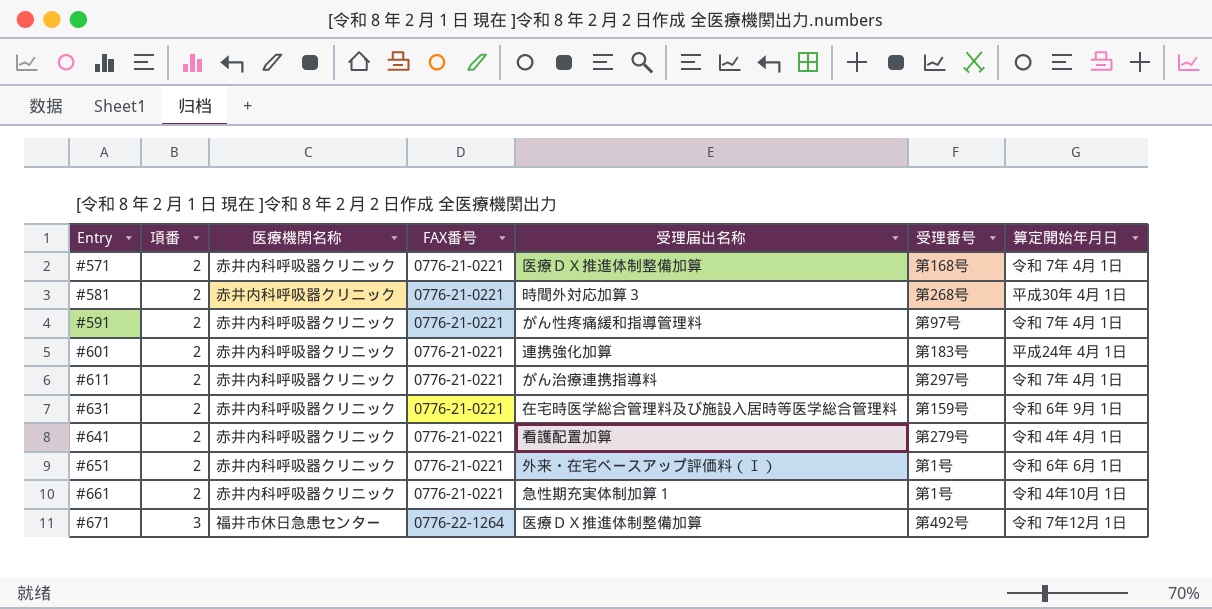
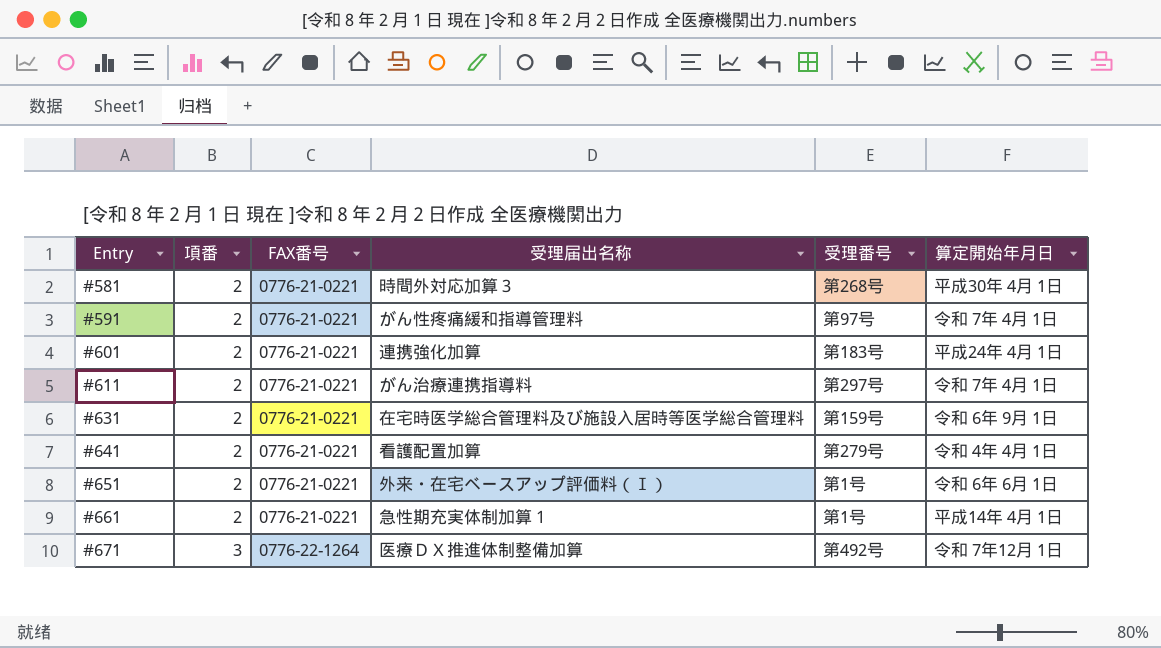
column 医療機関名称 | position: 3 -> none
row #571: 2 | 赤井内科呼吸器クリニック | 0776-21-0221 | 医療ＤＸ推進体制整備加算 | 第168号 | 令和 7年 4月 1日 -> none
#661 | 算定開始年月日: 令和 4年10月 1日 -> 平成14年 4月 1日

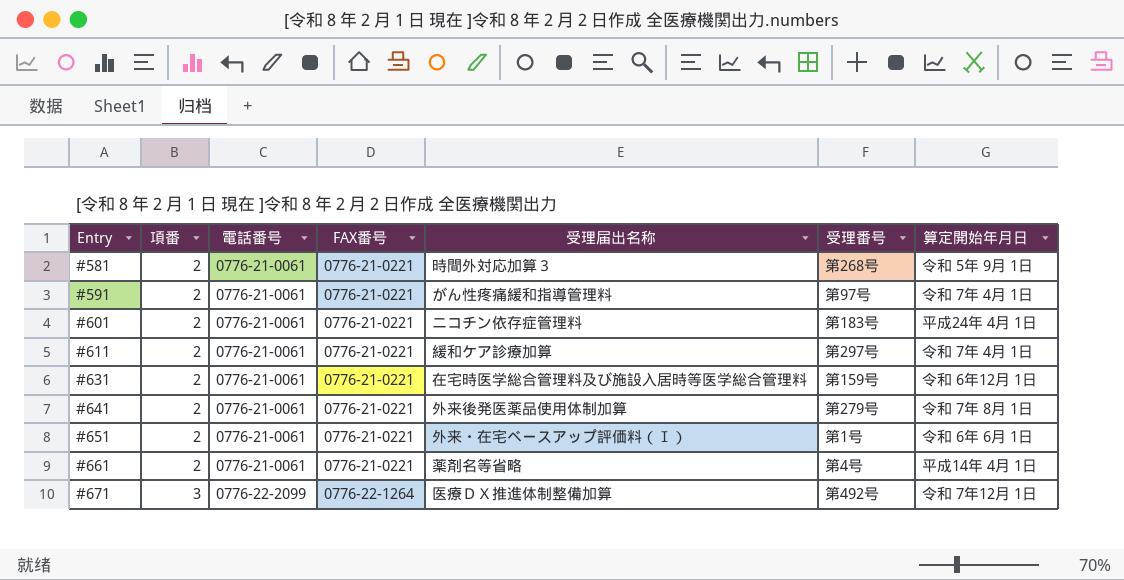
column 電話番号 | position: none -> 3
#581 | 算定開始年月日: 平成30年 4月 1日 -> 令和 5年 9月 1日
#601 | 受理届出名称: 連携強化加算 -> ニコチン依存症管理料
#611 | 受理届出名称: がん治療連携指導料 -> 緩和ケア診療加算
#631 | 算定開始年月日: 令和 6年 9月 1日 -> 令和 6年12月 1日
#641 | 受理届出名称: 看護配置加算 -> 外来後発医薬品使用体制加算
#641 | 算定開始年月日: 令和 4年 4月 1日 -> 令和 7年 8月 1日
#661 | 受理届出名称: 急性期充実体制加算１ -> 薬剤名等省略
#661 | 受理番号: 第1号 -> 第4号

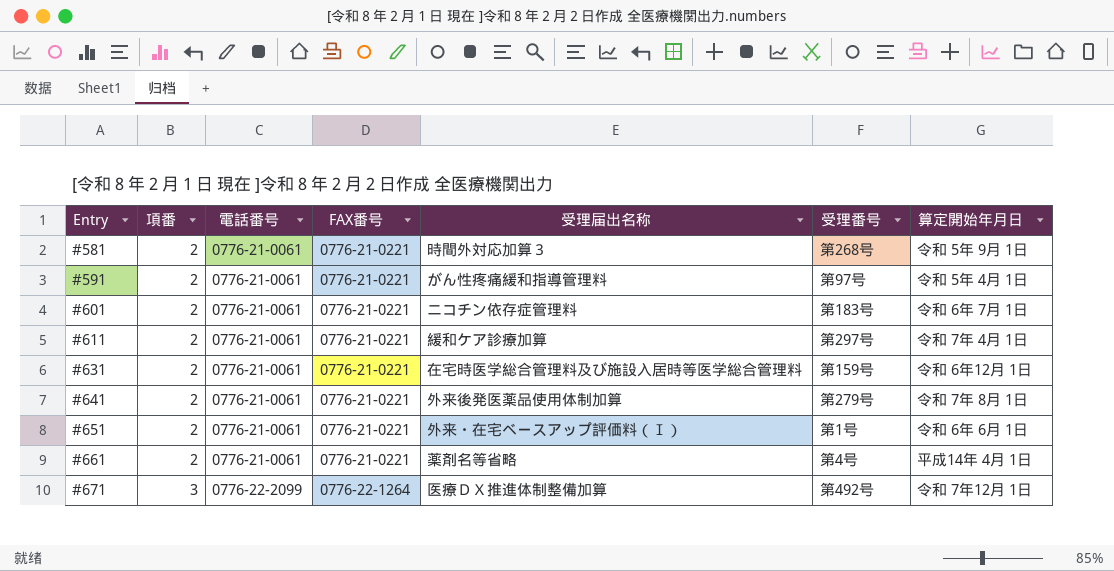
#591 | 算定開始年月日: 令和 7年 4月 1日 -> 令和 5年 4月 1日
#601 | 算定開始年月日: 平成24年 4月 1日 -> 令和 6年 7月 1日

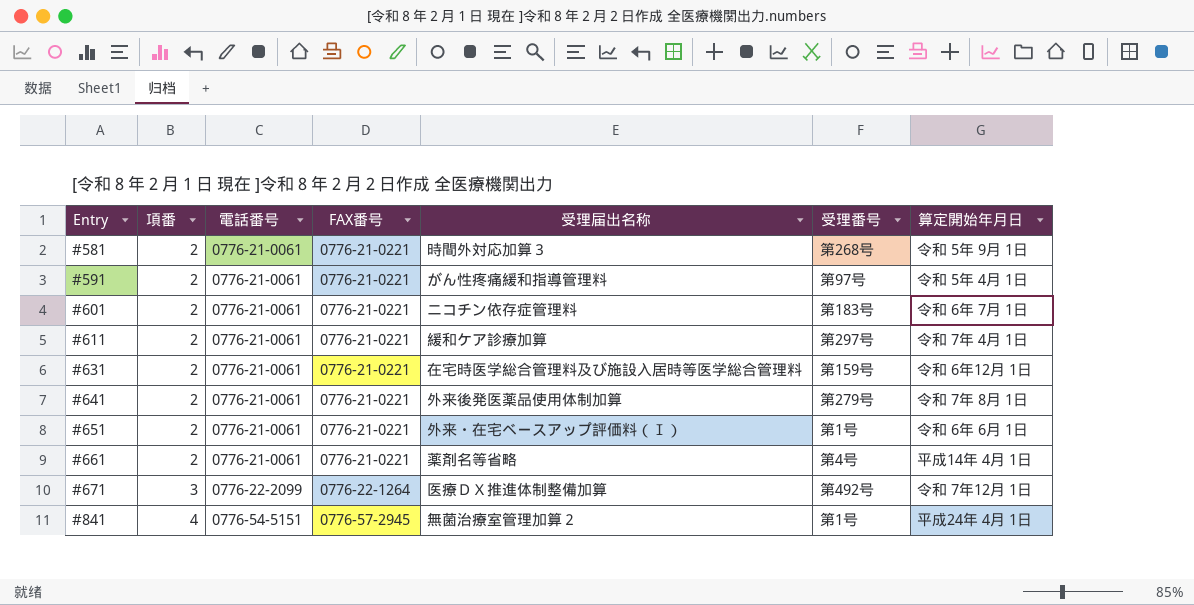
row #841: none -> 4 | 0776-54-5151 | 0776-57-2945 | 無菌治療室管理加算２ | 第1号 | 平成24年 4月 1日

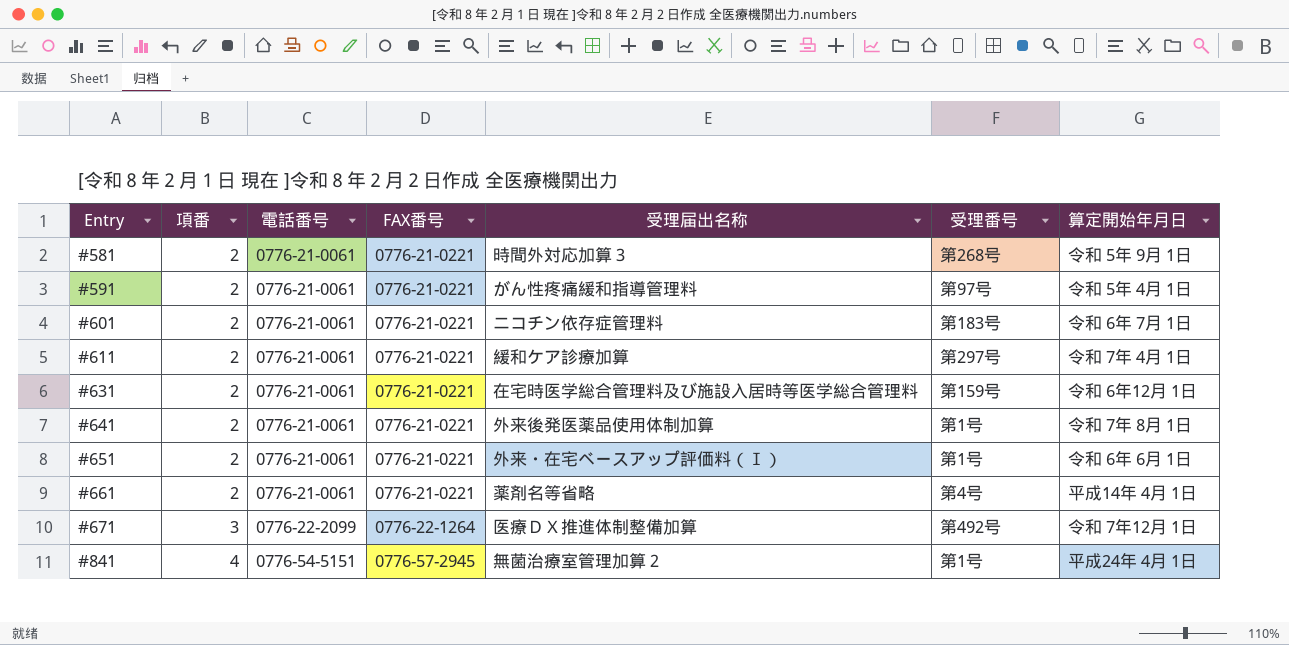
#641 | 受理番号: 第279号 -> 第1号

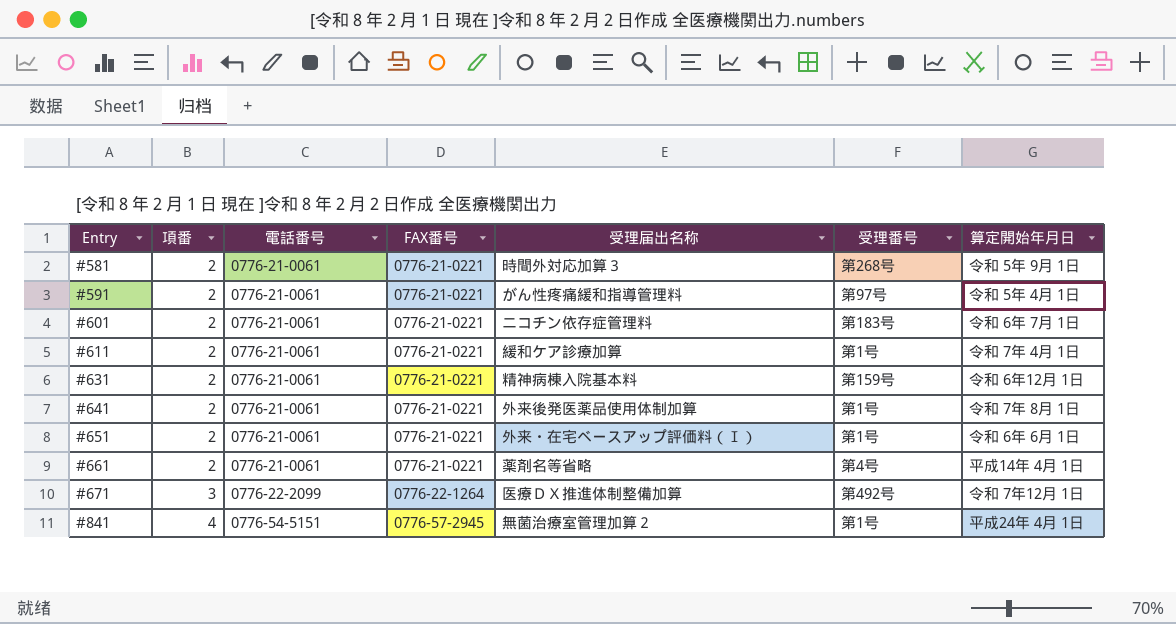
#611 | 受理番号: 第297号 -> 第1号
#631 | 受理届出名称: 在宅時医学総合管理料及び施設入居時等医学総合管理料 -> 精神病棟入院基本料

